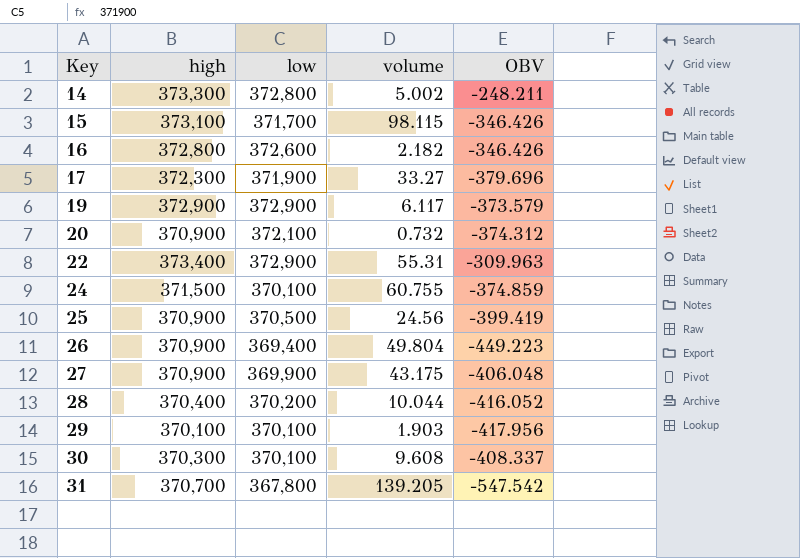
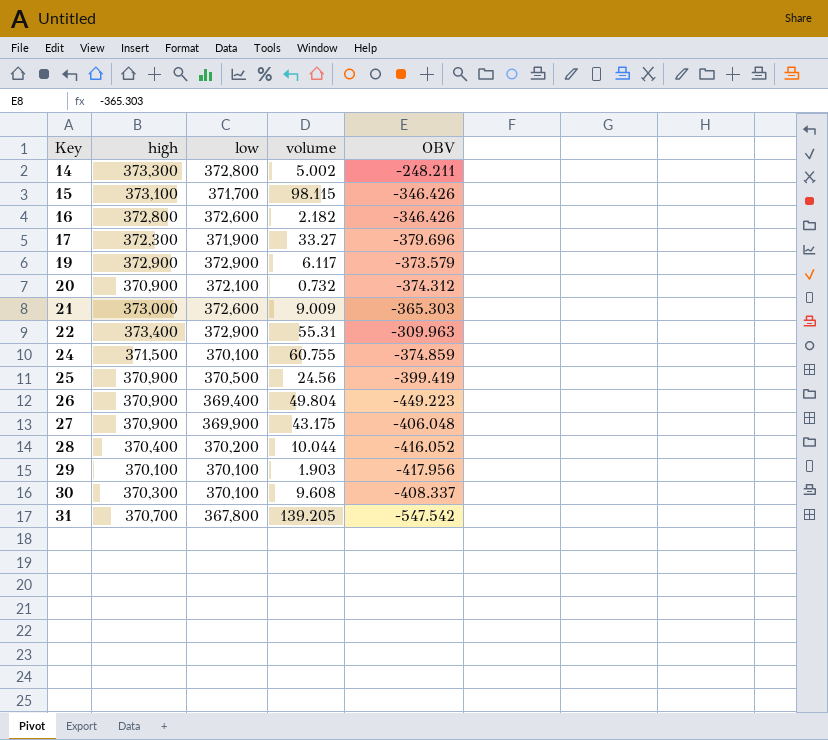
row 21: none -> 373,000 | 372,600 | 9.009 | -365.303

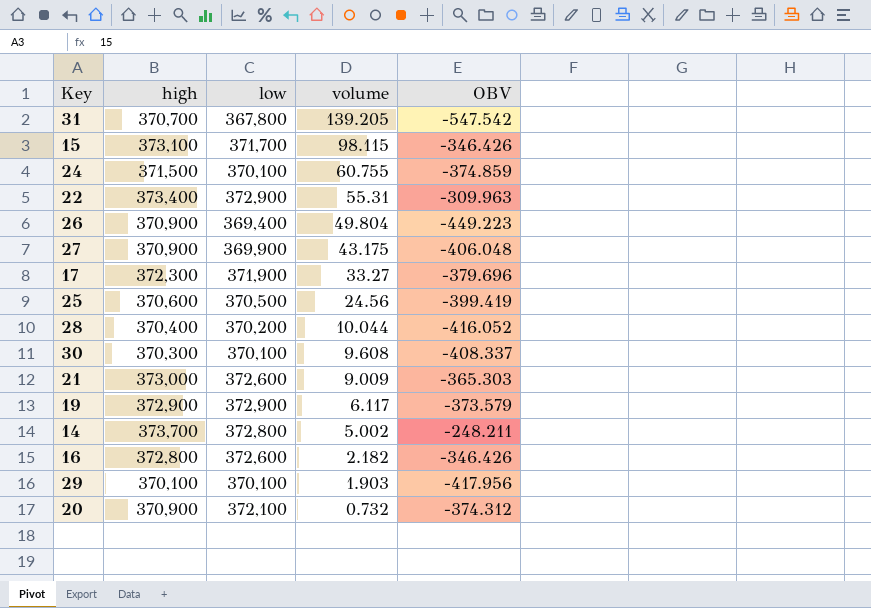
row order: Key ascending -> volume descending
25 | high: 370,900 -> 370,600
14 | high: 373,300 -> 373,700

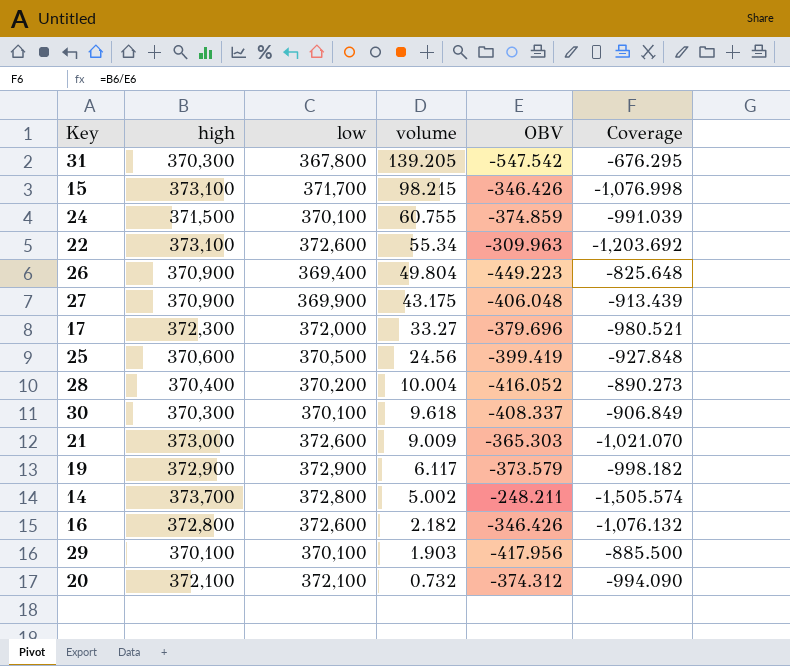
column Coverage | formula: none -> [high] / [OBV]
31 | high: 370,700 -> 370,300
15 | volume: 98.115 -> 98.215
22 | high: 373,400 -> 373,100
22 | low: 372,900 -> 372,600
22 | volume: 55.31 -> 55.34
17 | low: 371,900 -> 372,000
28 | volume: 10.044 -> 10.004
30 | volume: 9.608 -> 9.618
20 | high: 370,900 -> 372,100

